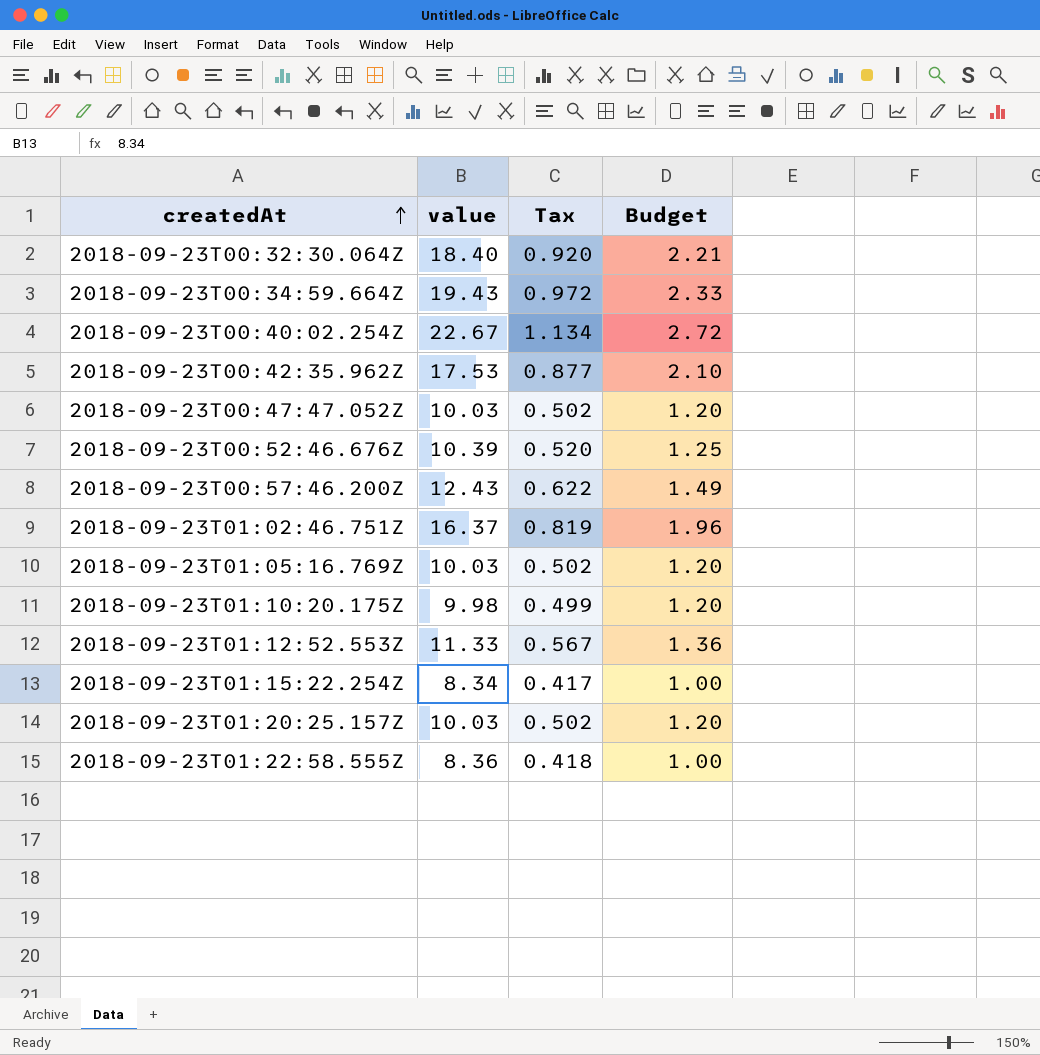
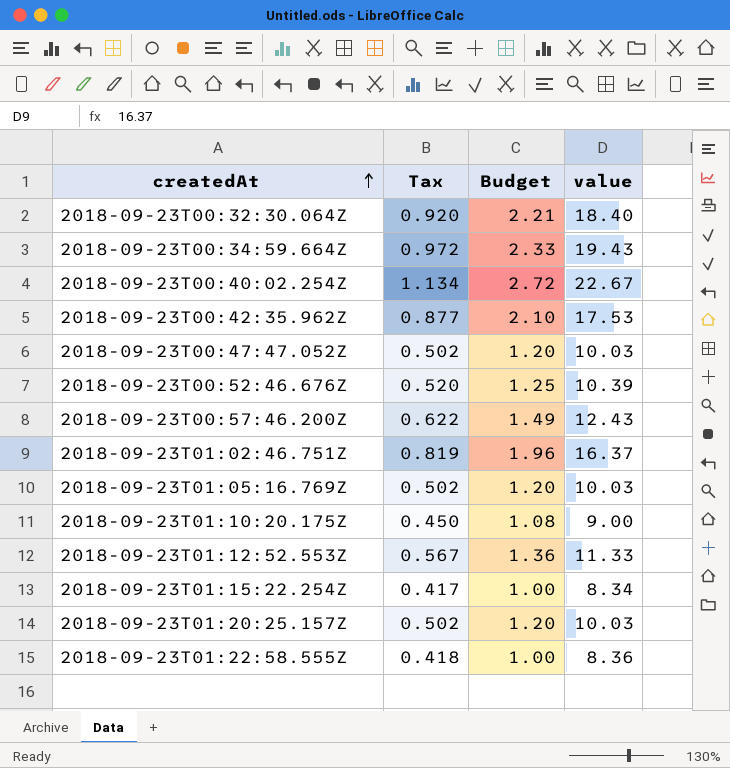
column value | position: 2 -> 4
2018-09-23T01:10:20.175Z | Tax: 0.499 -> 0.450
2018-09-23T01:10:20.175Z | Budget: 1.20 -> 1.08
2018-09-23T01:10:20.175Z | value: 9.98 -> 9.00

